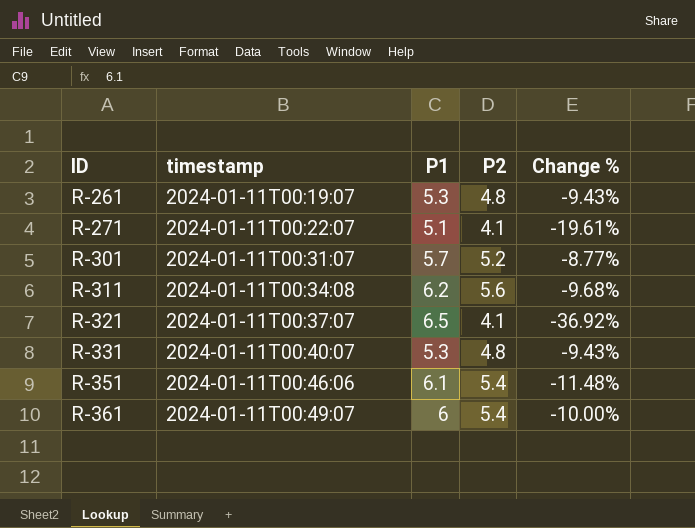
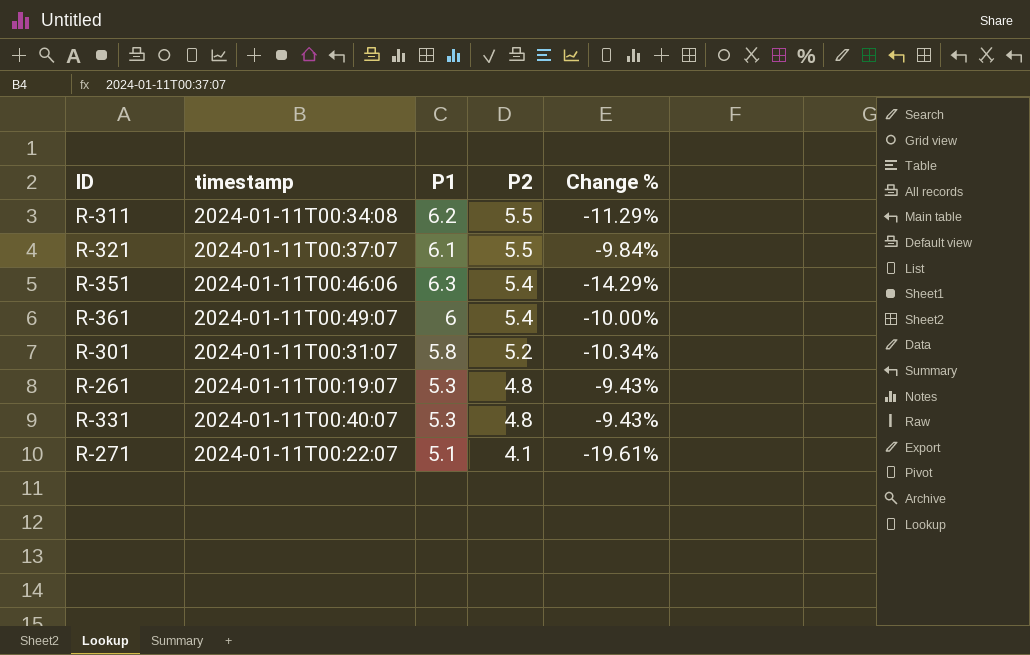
row order: ID ascending -> P2 descending
R-311 | P2: 5.6 -> 5.5
R-311 | Change %: -9.68% -> -11.29%
R-321 | P1: 6.5 -> 6.1
R-321 | P2: 4.1 -> 5.5
R-321 | Change %: -36.92% -> -9.84%
R-351 | P1: 6.1 -> 6.3
R-351 | Change %: -11.48% -> -14.29%
R-301 | P1: 5.7 -> 5.8
R-301 | Change %: -8.77% -> -10.34%

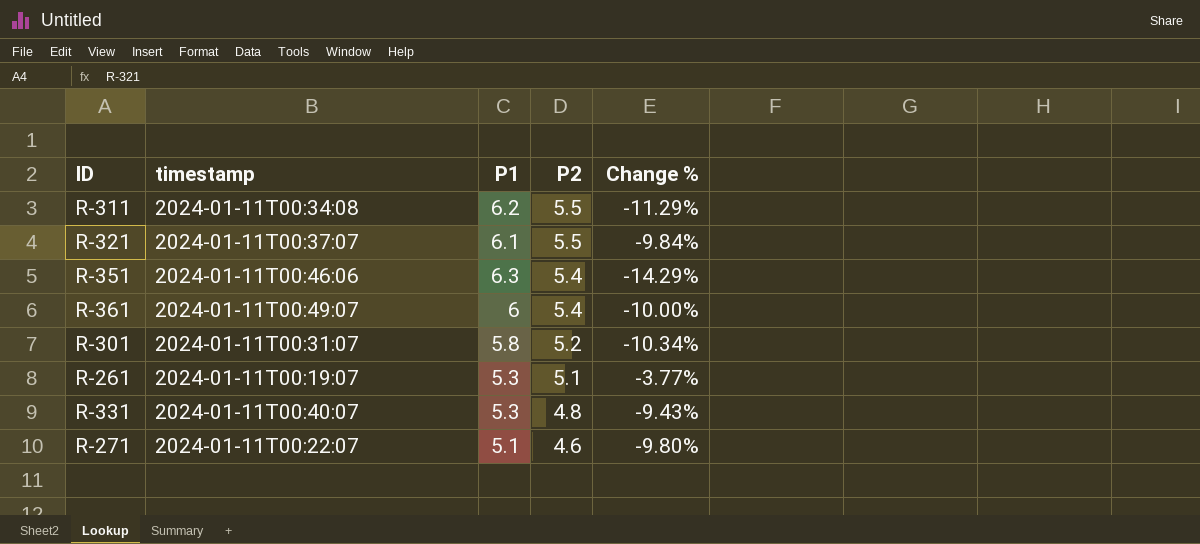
R-261 | P2: 4.8 -> 5.1
R-261 | Change %: -9.43% -> -3.77%
R-271 | P2: 4.1 -> 4.6
R-271 | Change %: -19.61% -> -9.80%

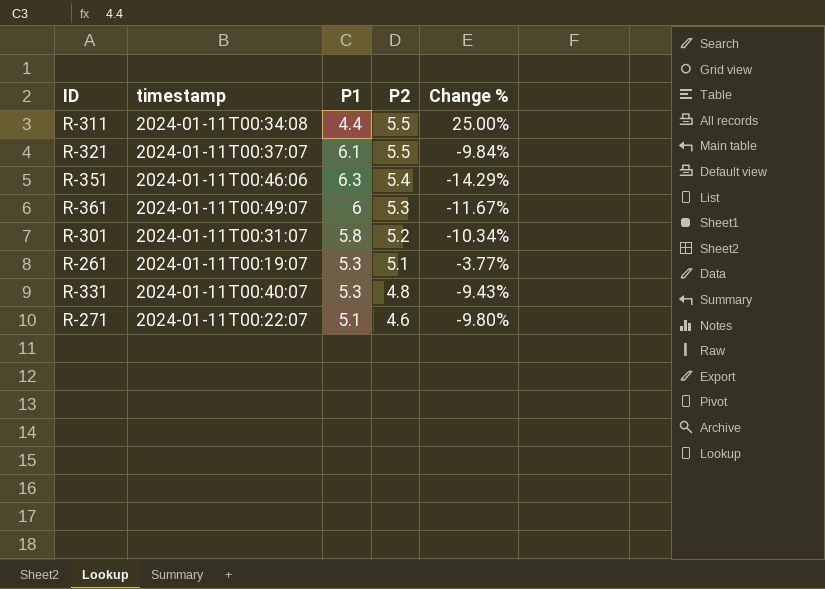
R-311 | P1: 6.2 -> 4.4
R-311 | Change %: -11.29% -> 25.00%
R-361 | P2: 5.4 -> 5.3
R-361 | Change %: -10.00% -> -11.67%

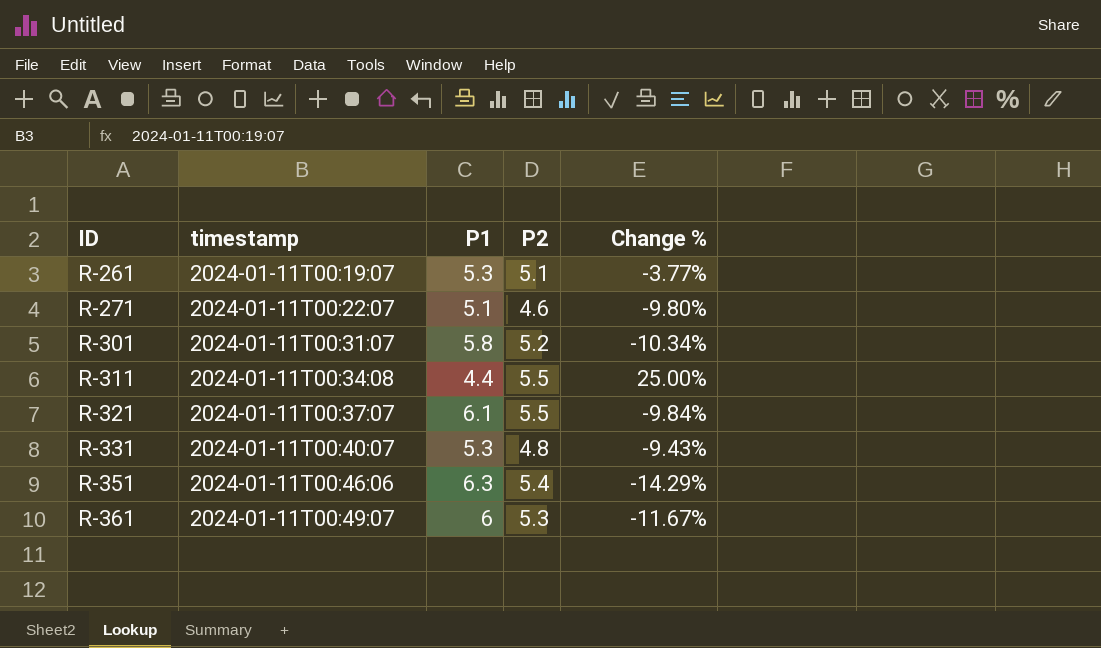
row order: P2 descending -> ID ascending

